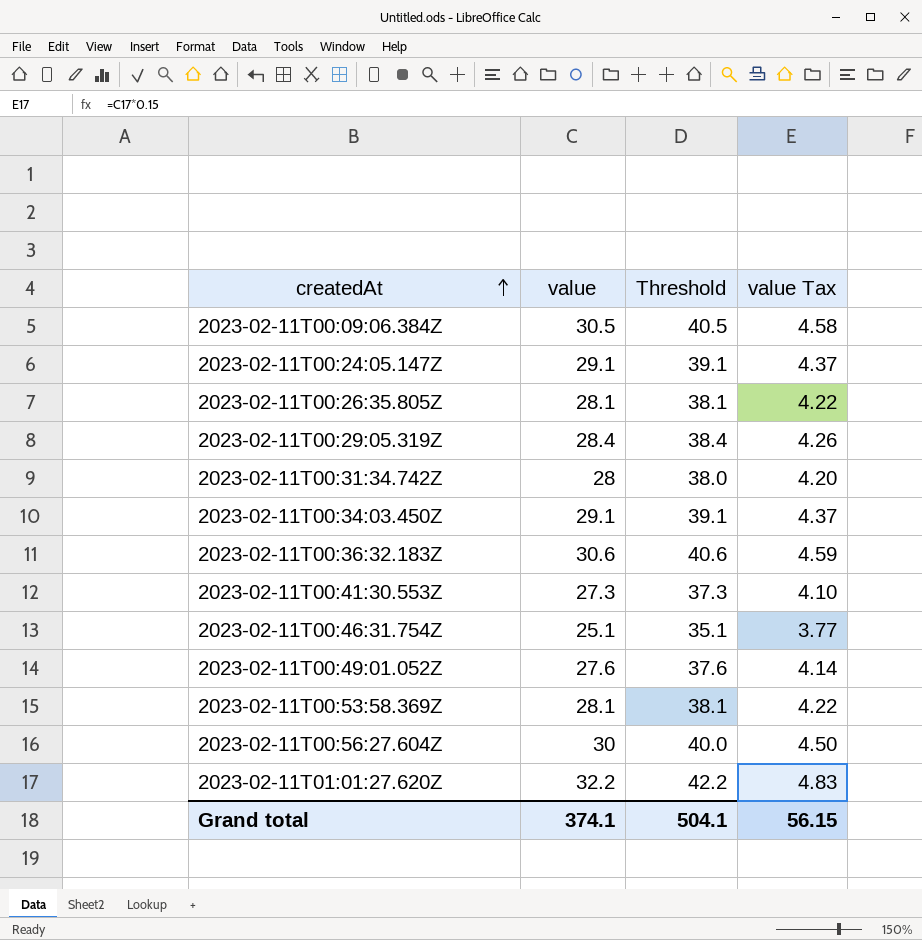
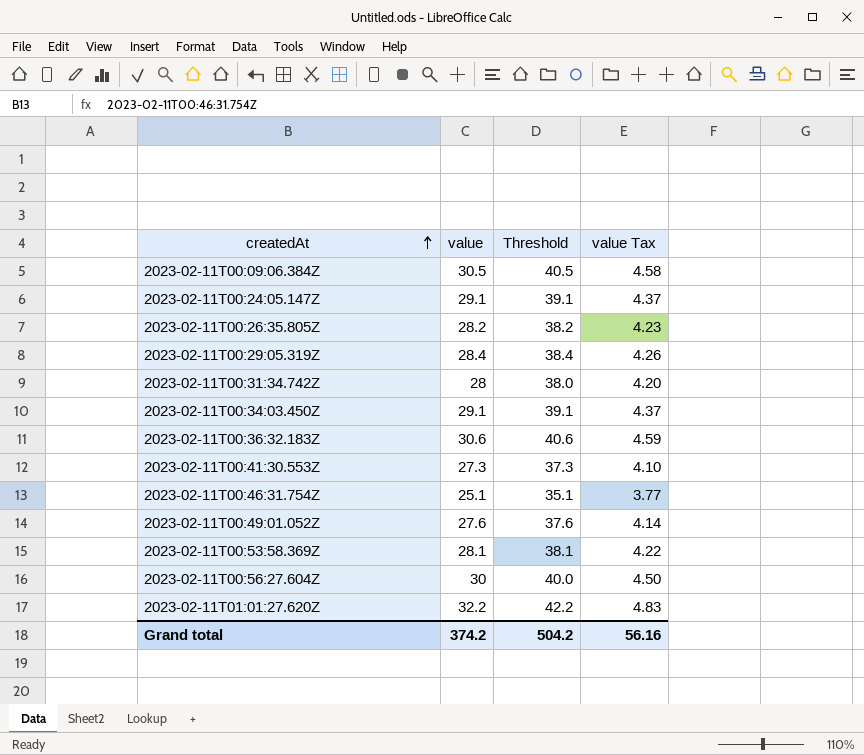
2023-02-11T00:26:35.805Z | value: 28.1 -> 28.2
2023-02-11T00:26:35.805Z | Threshold: 38.1 -> 38.2
2023-02-11T00:26:35.805Z | value Tax: 4.22 -> 4.23
Grand total | value: 374.1 -> 374.2
Grand total | Threshold: 504.1 -> 504.2
Grand total | value Tax: 56.15 -> 56.16

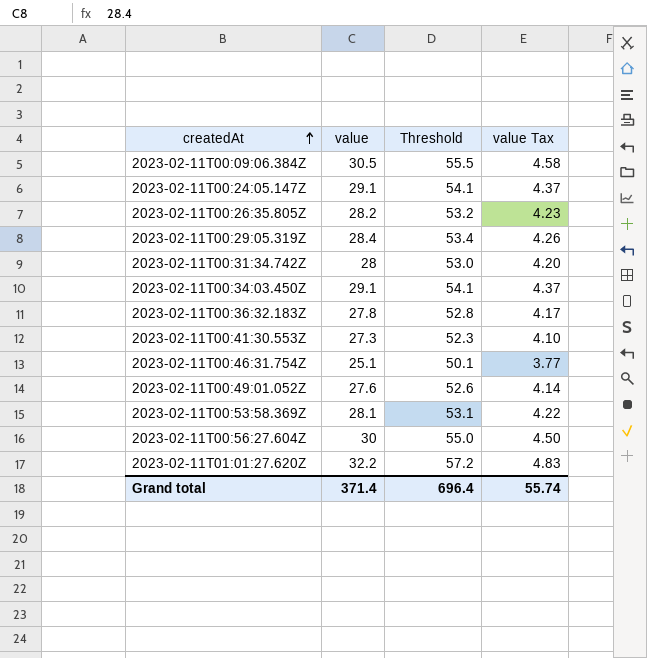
column Threshold | formula: [value] + 10 -> [value] + 25
2023-02-11T00:36:32.183Z | value: 30.6 -> 27.8
2023-02-11T00:36:32.183Z | value Tax: 4.59 -> 4.17
Grand total | value: 374.2 -> 371.4
Grand total | Threshold: 504.2 -> 696.4
Grand total | value Tax: 56.16 -> 55.74

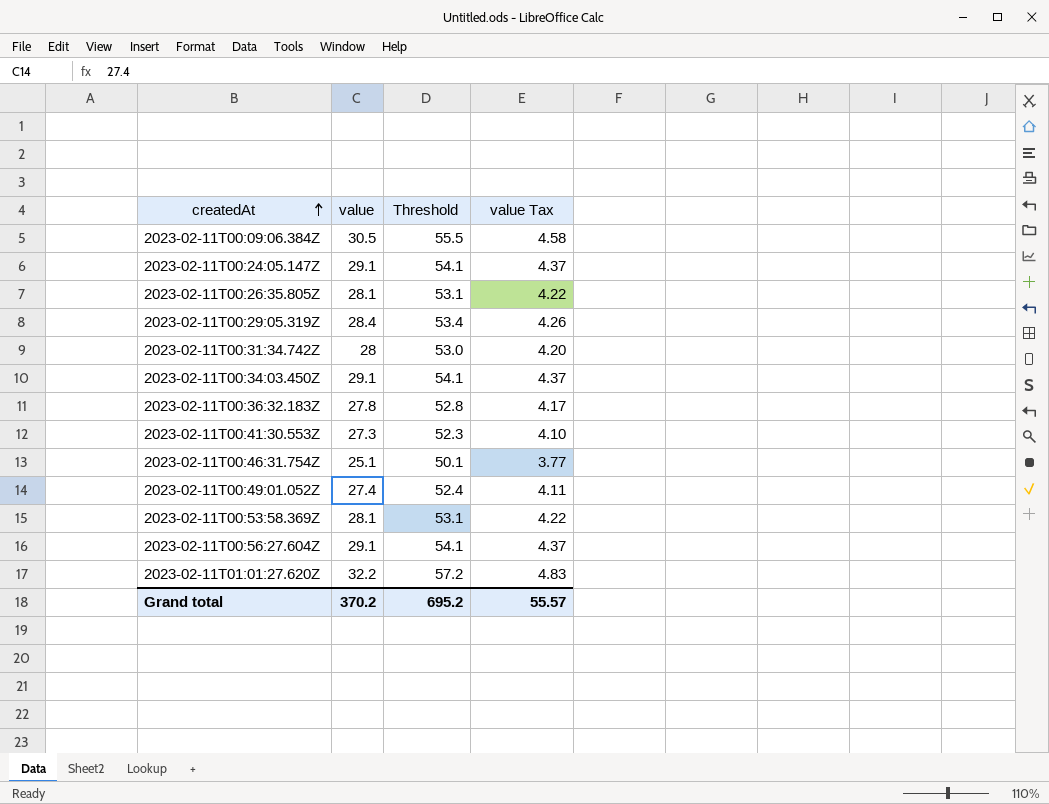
2023-02-11T00:26:35.805Z | value: 28.2 -> 28.1
2023-02-11T00:26:35.805Z | Threshold: 53.2 -> 53.1
2023-02-11T00:26:35.805Z | value Tax: 4.23 -> 4.22
2023-02-11T00:49:01.052Z | value: 27.6 -> 27.4
2023-02-11T00:49:01.052Z | Threshold: 52.6 -> 52.4
2023-02-11T00:49:01.052Z | value Tax: 4.14 -> 4.11
2023-02-11T00:56:27.604Z | value: 30 -> 29.1
2023-02-11T00:56:27.604Z | Threshold: 55.0 -> 54.1
2023-02-11T00:56:27.604Z | value Tax: 4.50 -> 4.37
Grand total | value: 371.4 -> 370.2
Grand total | Threshold: 696.4 -> 695.2
Grand total | value Tax: 55.74 -> 55.57

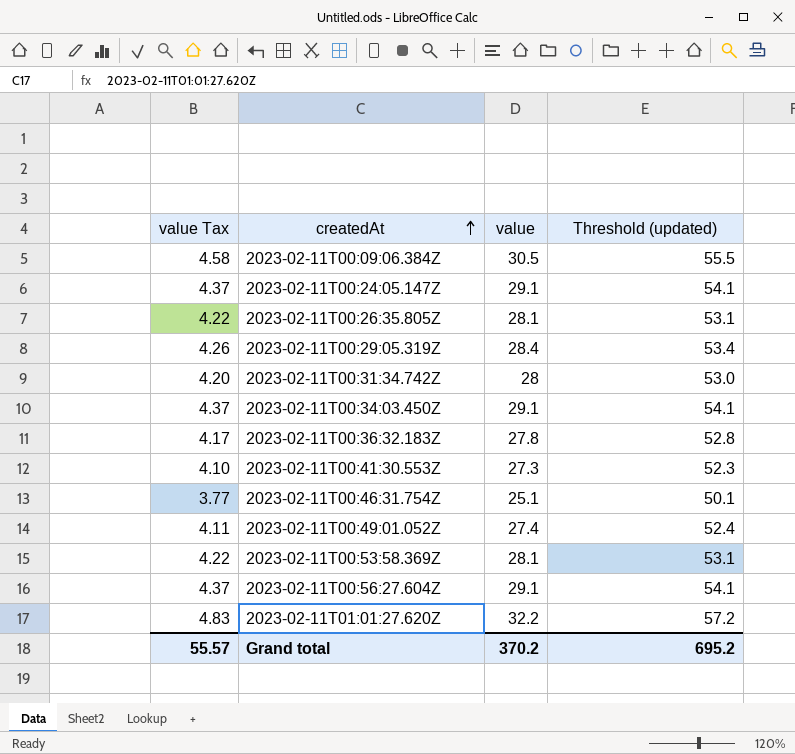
column value Tax | position: 4 -> 1
column name: Threshold -> Threshold (updated)

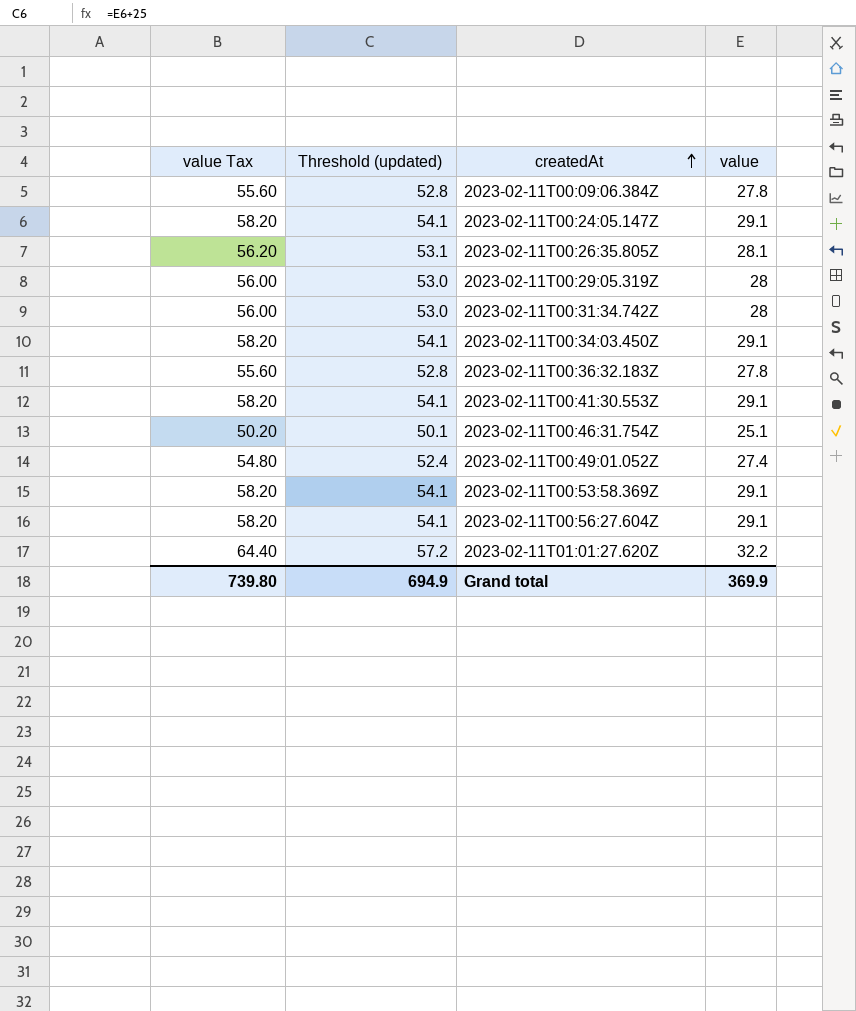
column value Tax | formula: [value] * 0.15 -> [value] * 2
column Threshold (updated) | position: 4 -> 2
2023-02-11T00:09:06.384Z | Threshold (updated): 55.5 -> 52.8
2023-02-11T00:09:06.384Z | value: 30.5 -> 27.8
2023-02-11T00:29:05.319Z | Threshold (updated): 53.4 -> 53.0
2023-02-11T00:29:05.319Z | value: 28.4 -> 28
2023-02-11T00:41:30.553Z | Threshold (updated): 52.3 -> 54.1
2023-02-11T00:41:30.553Z | value: 27.3 -> 29.1
2023-02-11T00:53:58.369Z | Threshold (updated): 53.1 -> 54.1
2023-02-11T00:53:58.369Z | value: 28.1 -> 29.1
Grand total | value Tax: 55.57 -> 739.80
Grand total | Threshold (updated): 695.2 -> 694.9
Grand total | value: 370.2 -> 369.9

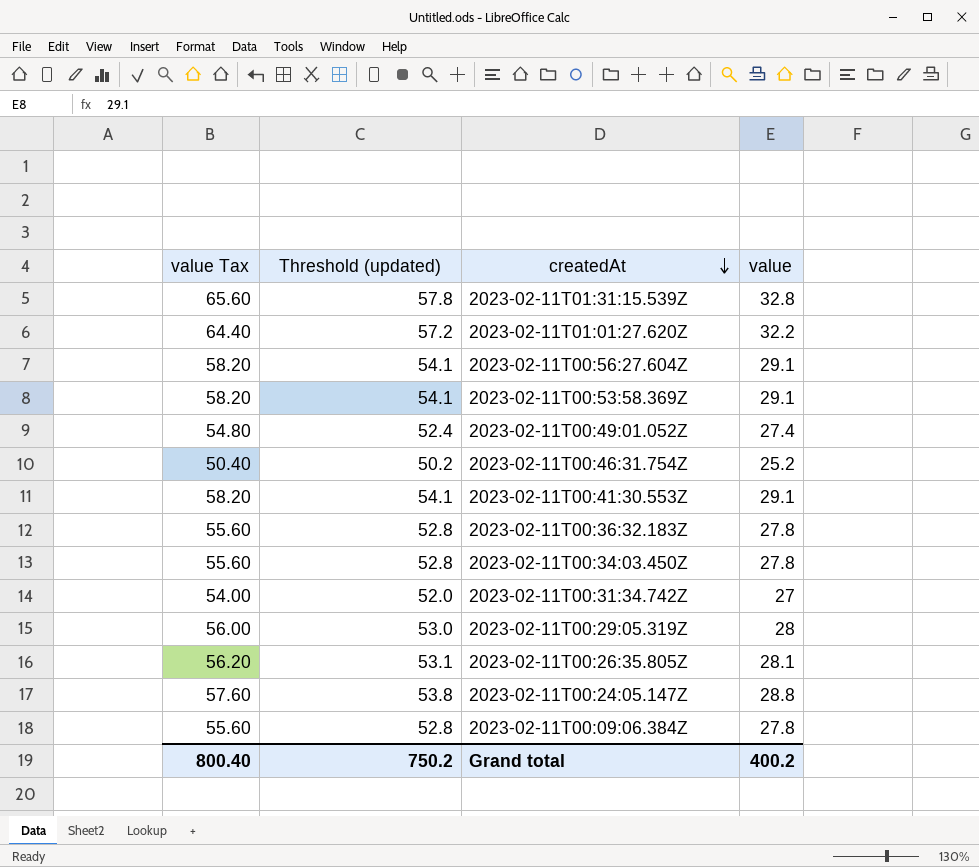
row order: createdAt ascending -> createdAt descending
row 2023-02-11T01:31:15.539Z: none -> 65.60 | 57.8 | 32.8
2023-02-11T00:46:31.754Z | value Tax: 50.20 -> 50.40
2023-02-11T00:46:31.754Z | Threshold (updated): 50.1 -> 50.2
2023-02-11T00:46:31.754Z | value: 25.1 -> 25.2
2023-02-11T00:34:03.450Z | value Tax: 58.20 -> 55.60
2023-02-11T00:34:03.450Z | Threshold (updated): 54.1 -> 52.8
2023-02-11T00:34:03.450Z | value: 29.1 -> 27.8
2023-02-11T00:31:34.742Z | value Tax: 56.00 -> 54.00
2023-02-11T00:31:34.742Z | Threshold (updated): 53.0 -> 52.0
2023-02-11T00:31:34.742Z | value: 28 -> 27
2023-02-11T00:24:05.147Z | value Tax: 58.20 -> 57.60
2023-02-11T00:24:05.147Z | Threshold (updated): 54.1 -> 53.8
2023-02-11T00:24:05.147Z | value: 29.1 -> 28.8
Grand total | value Tax: 739.80 -> 800.40
Grand total | Threshold (updated): 694.9 -> 750.2
Grand total | value: 369.9 -> 400.2

